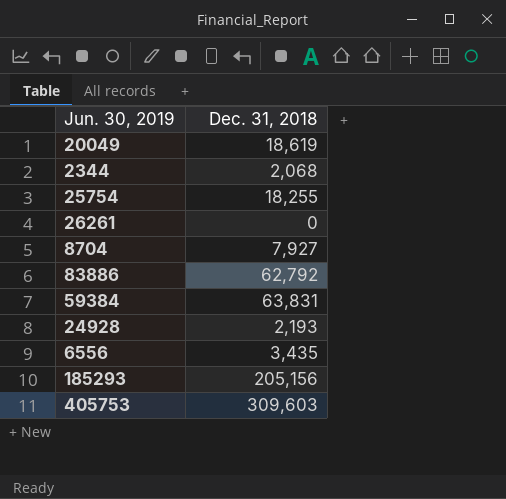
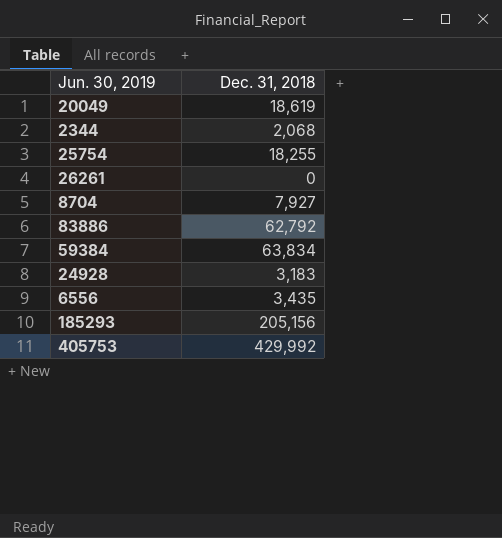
59384 | Dec. 31, 2018: 63,831 -> 63,834
24928 | Dec. 31, 2018: 2,193 -> 3,183
405753 | Dec. 31, 2018: 309,603 -> 429,992

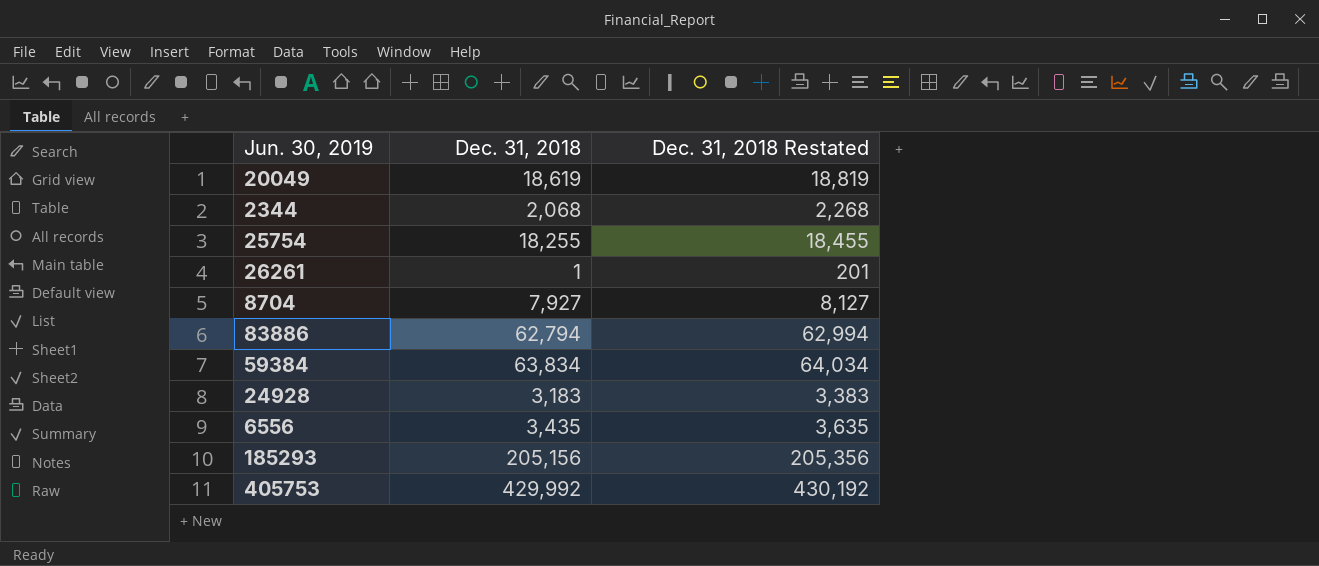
column Dec. 31, 2018 Restated | formula: none -> [Dec. 31, 2018] + 200
26261 | Dec. 31, 2018: 0 -> 1
83886 | Dec. 31, 2018: 62,792 -> 62,794

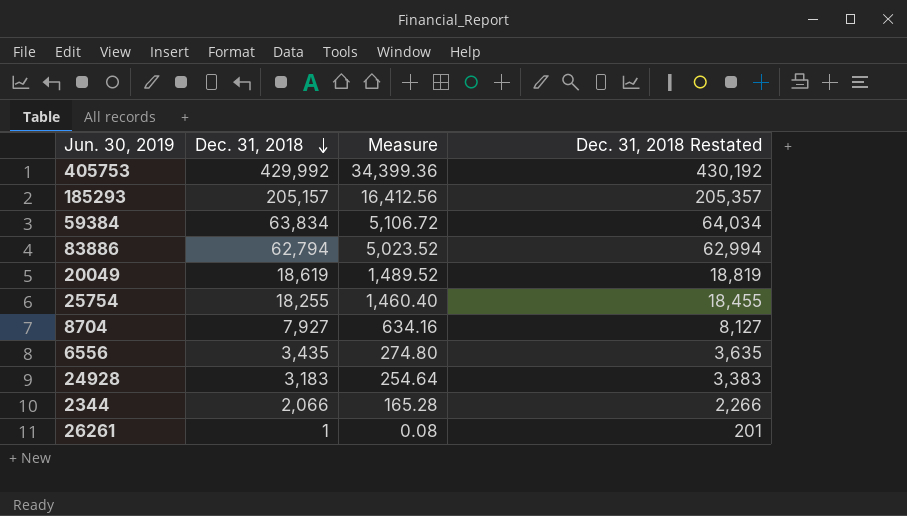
row order: none -> Dec. 31, 2018 descending
column Measure | formula: none -> [Dec. 31, 2018] * 0.08
185293 | Dec. 31, 2018: 205,156 -> 205,157
185293 | Dec. 31, 2018 Restated: 205,356 -> 205,357
2344 | Dec. 31, 2018: 2,068 -> 2,066
2344 | Dec. 31, 2018 Restated: 2,268 -> 2,266

